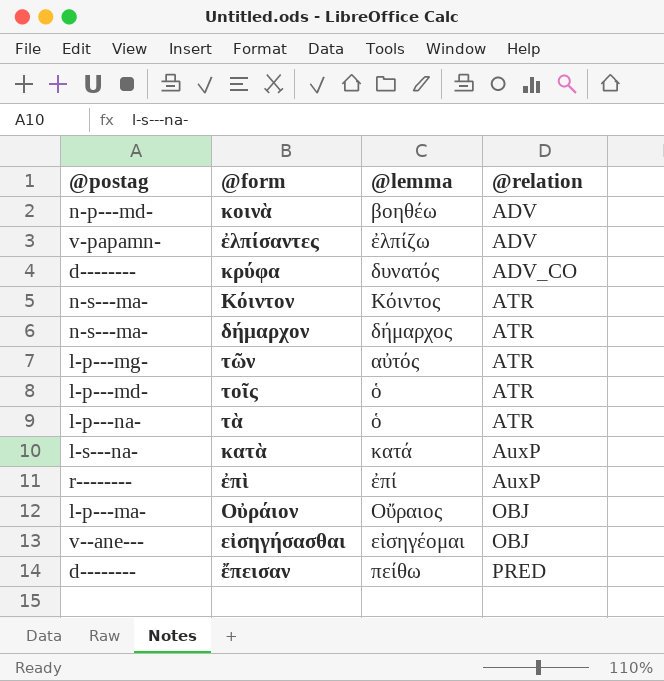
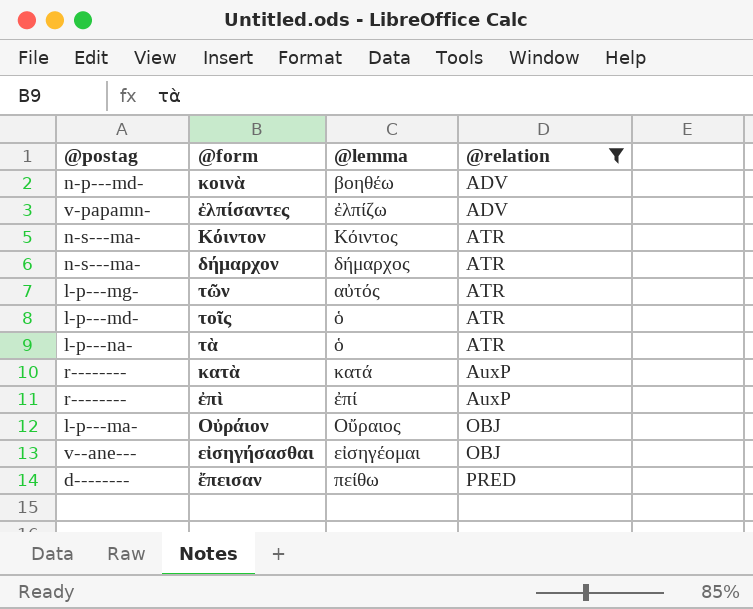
filter: none -> @relation != ADV_CO
κατὰ | @postag: l-s---na- -> r--------

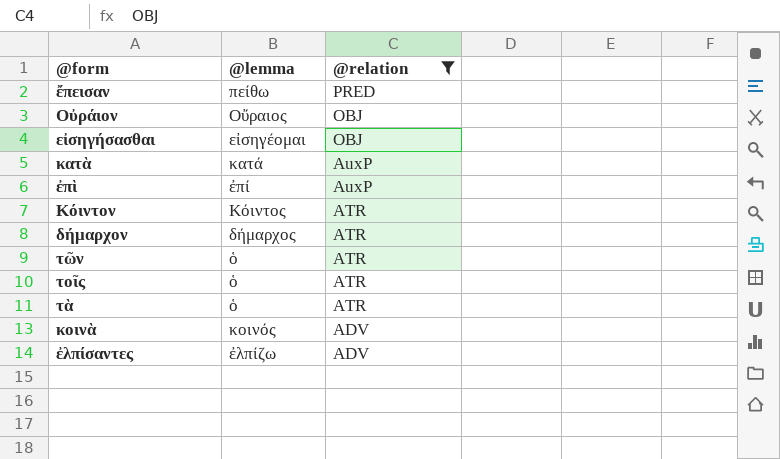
row order: @relation ascending -> @relation descending
column @postag | position: 1 -> none
τῶν | @lemma: αὐτός -> ὁ
κοινὰ | @lemma: βοηθέω -> κοινός

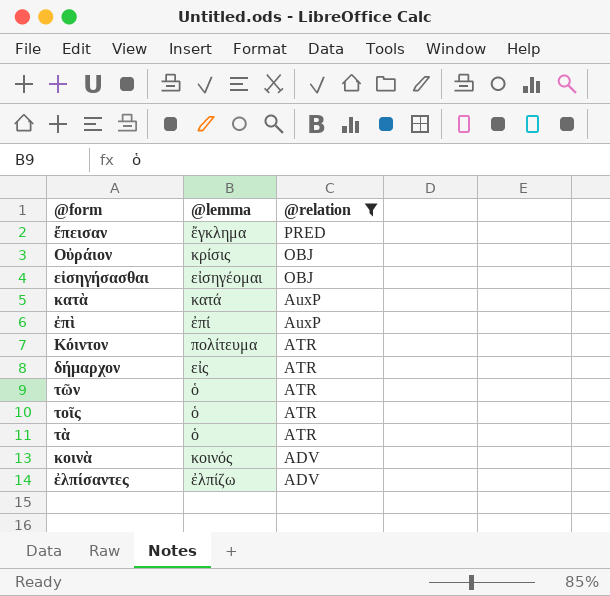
ἔπεισαν | @lemma: πείθω -> ἔγκλημα
Οὐράιον | @lemma: Οὔραιος -> κρίσις
Κόιντον | @lemma: Κόιντος -> πολίτευμα
δήμαρχον | @lemma: δήμαρχος -> εἰς

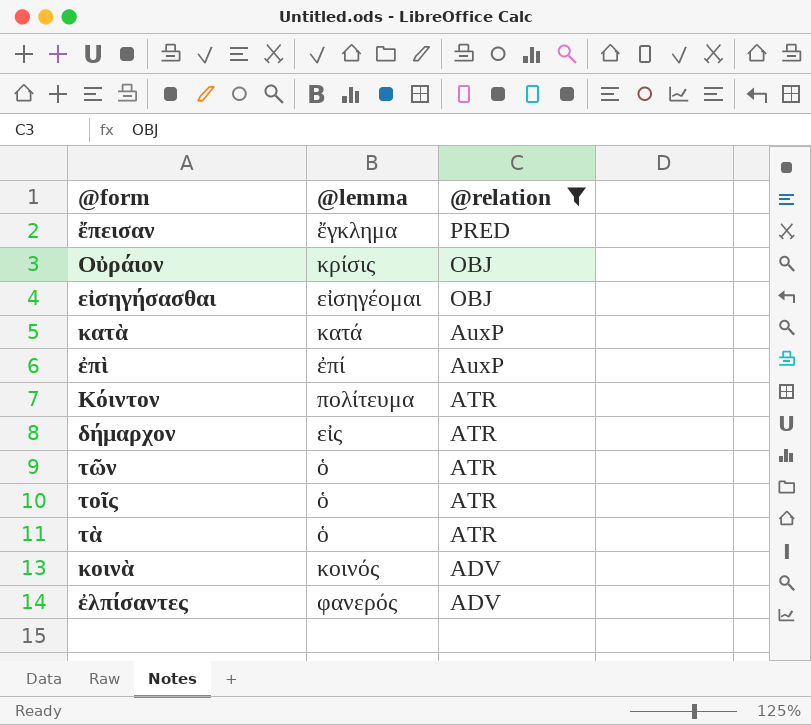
ἐλπίσαντες | @lemma: ἐλπίζω -> φανερός

